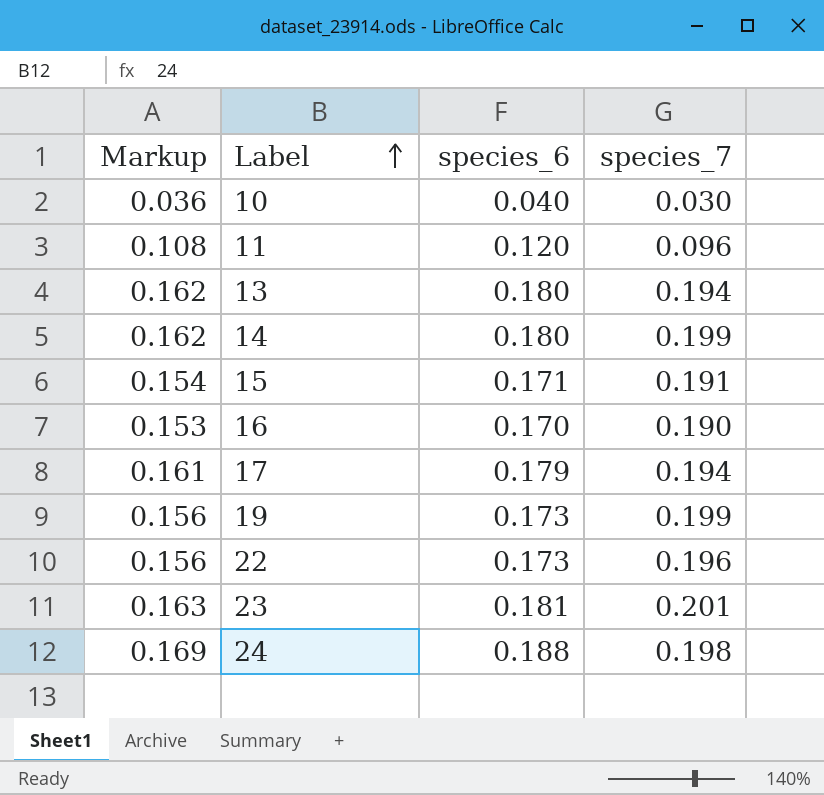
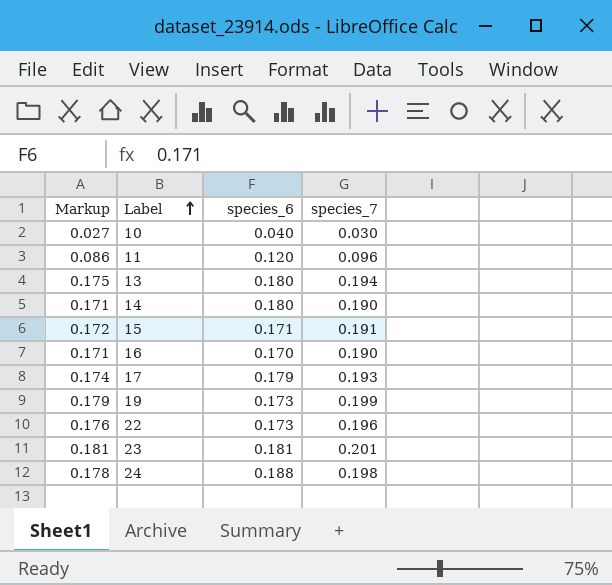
column Markup | formula: [species_6] * 0.9 -> [species_7] * 0.9
14 | species_7: 0.199 -> 0.190
17 | species_7: 0.194 -> 0.193

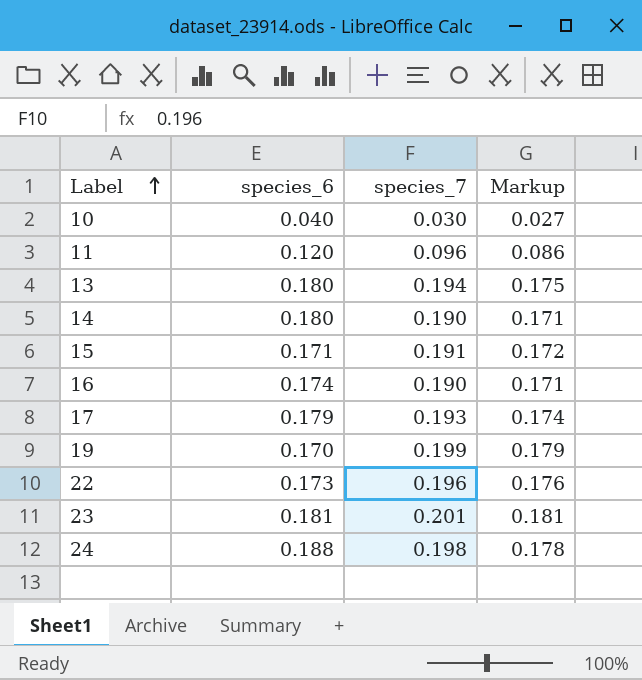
column Markup | position: 1 -> 4
16 | species_6: 0.170 -> 0.174
19 | species_6: 0.173 -> 0.170

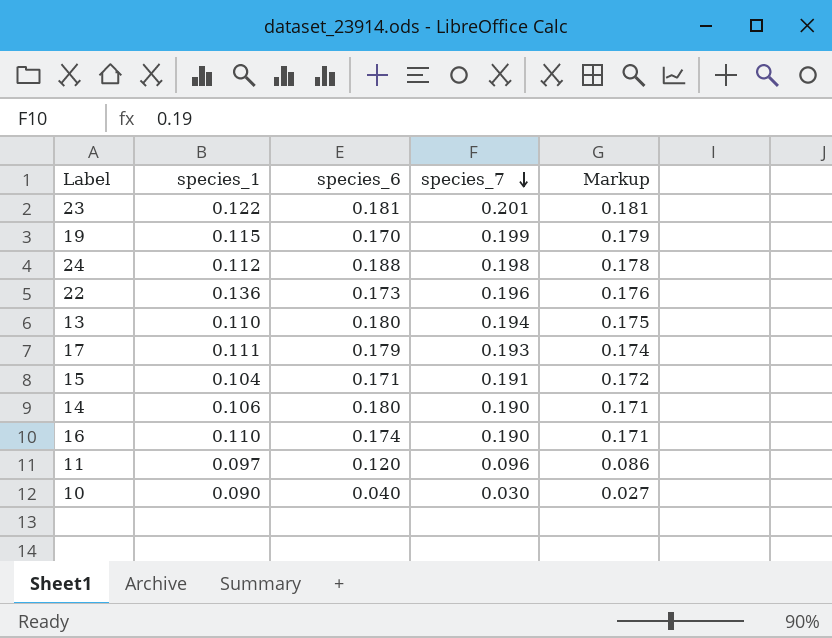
row order: Label ascending -> species_7 descending
column species_1 | position: none -> 2

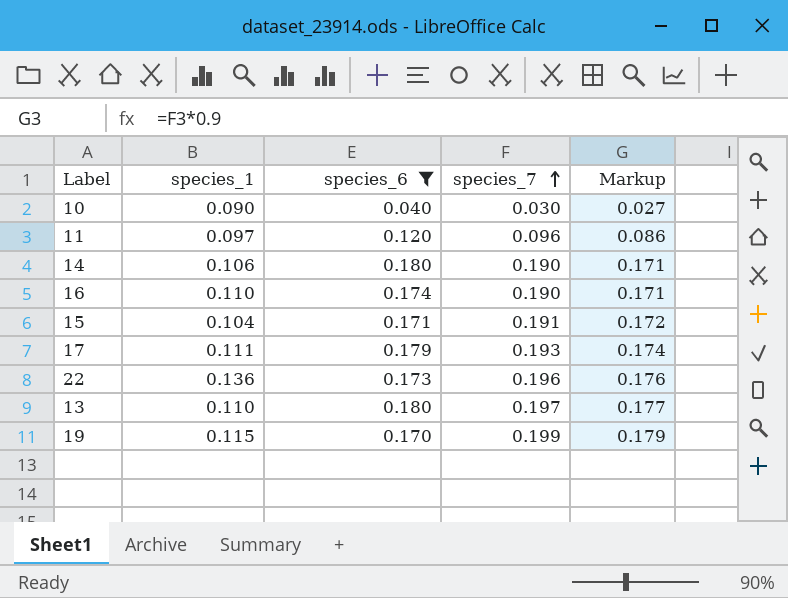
filter: none -> species_6 <= 0.180
row order: species_7 descending -> species_7 ascending
13 | species_7: 0.194 -> 0.197
13 | Markup: 0.175 -> 0.177

